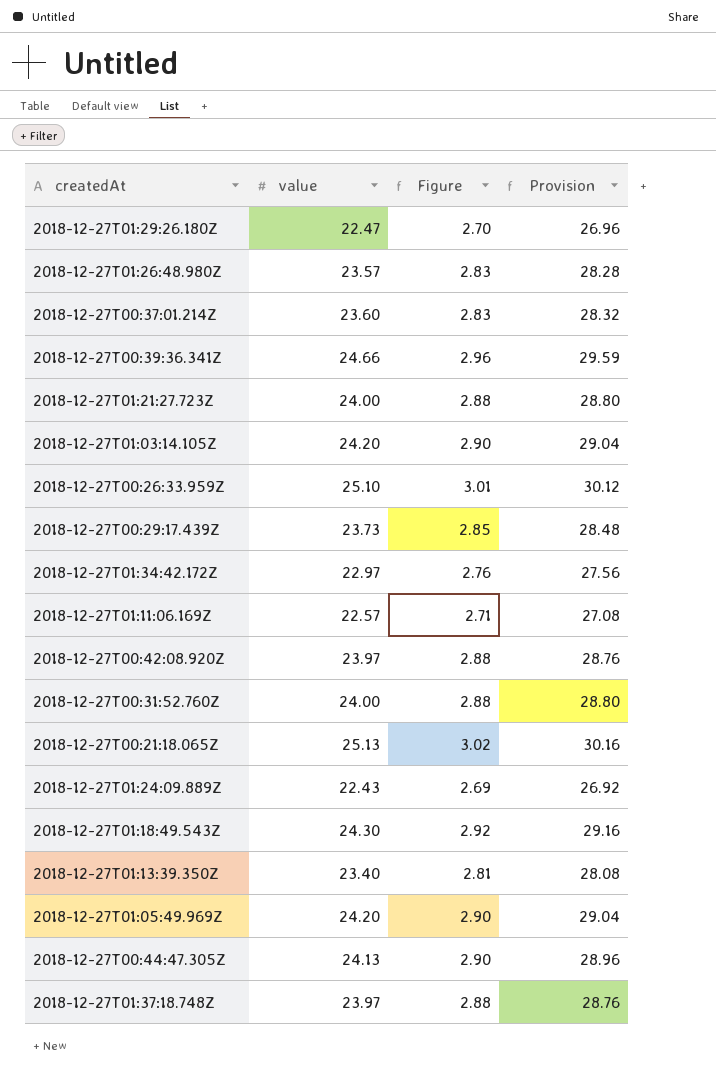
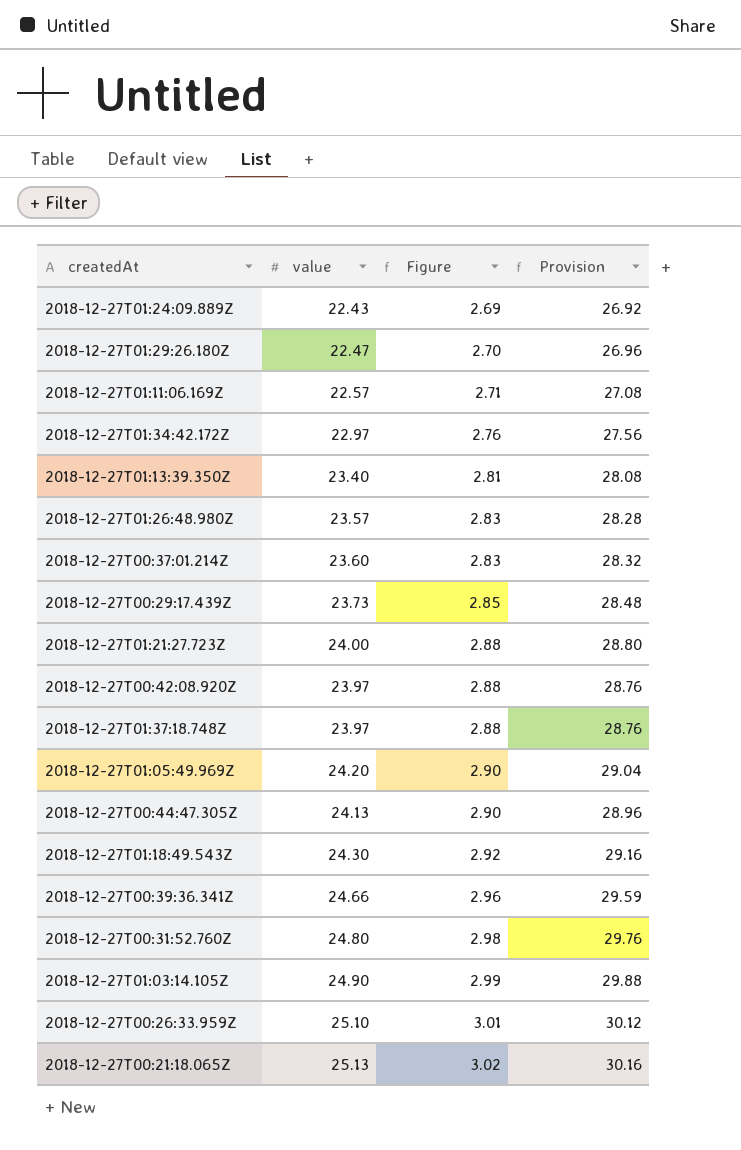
row order: none -> Figure ascending
2018-12-27T00:31:52.760Z | value: 24.00 -> 24.80
2018-12-27T00:31:52.760Z | Figure: 2.88 -> 2.98
2018-12-27T00:31:52.760Z | Provision: 28.80 -> 29.76
2018-12-27T01:03:14.105Z | value: 24.20 -> 24.90
2018-12-27T01:03:14.105Z | Figure: 2.90 -> 2.99
2018-12-27T01:03:14.105Z | Provision: 29.04 -> 29.88

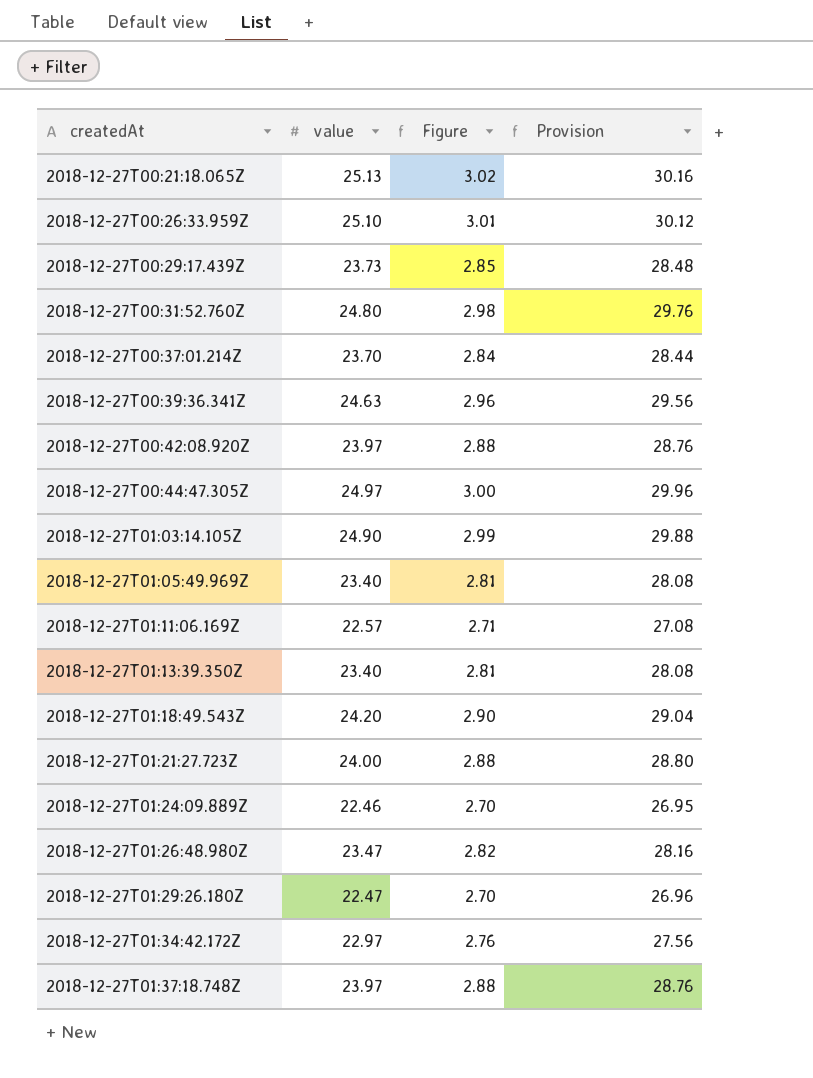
row order: Figure ascending -> createdAt ascending
2018-12-27T00:37:01.214Z | value: 23.60 -> 23.70
2018-12-27T00:37:01.214Z | Figure: 2.83 -> 2.84
2018-12-27T00:37:01.214Z | Provision: 28.32 -> 28.44
2018-12-27T00:39:36.341Z | value: 24.66 -> 24.63
2018-12-27T00:39:36.341Z | Provision: 29.59 -> 29.56
2018-12-27T00:44:47.305Z | value: 24.13 -> 24.97
2018-12-27T00:44:47.305Z | Figure: 2.90 -> 3.00
2018-12-27T00:44:47.305Z | Provision: 28.96 -> 29.96
2018-12-27T01:05:49.969Z | value: 24.20 -> 23.40
2018-12-27T01:05:49.969Z | Figure: 2.90 -> 2.81
2018-12-27T01:05:49.969Z | Provision: 29.04 -> 28.08
2018-12-27T01:18:49.543Z | value: 24.30 -> 24.20
2018-12-27T01:18:49.543Z | Figure: 2.92 -> 2.90
2018-12-27T01:18:49.543Z | Provision: 29.16 -> 29.04
2018-12-27T01:24:09.889Z | value: 22.43 -> 22.46
2018-12-27T01:24:09.889Z | Figure: 2.69 -> 2.70
2018-12-27T01:24:09.889Z | Provision: 26.92 -> 26.95
2018-12-27T01:26:48.980Z | value: 23.57 -> 23.47
2018-12-27T01:26:48.980Z | Figure: 2.83 -> 2.82
2018-12-27T01:26:48.980Z | Provision: 28.28 -> 28.16

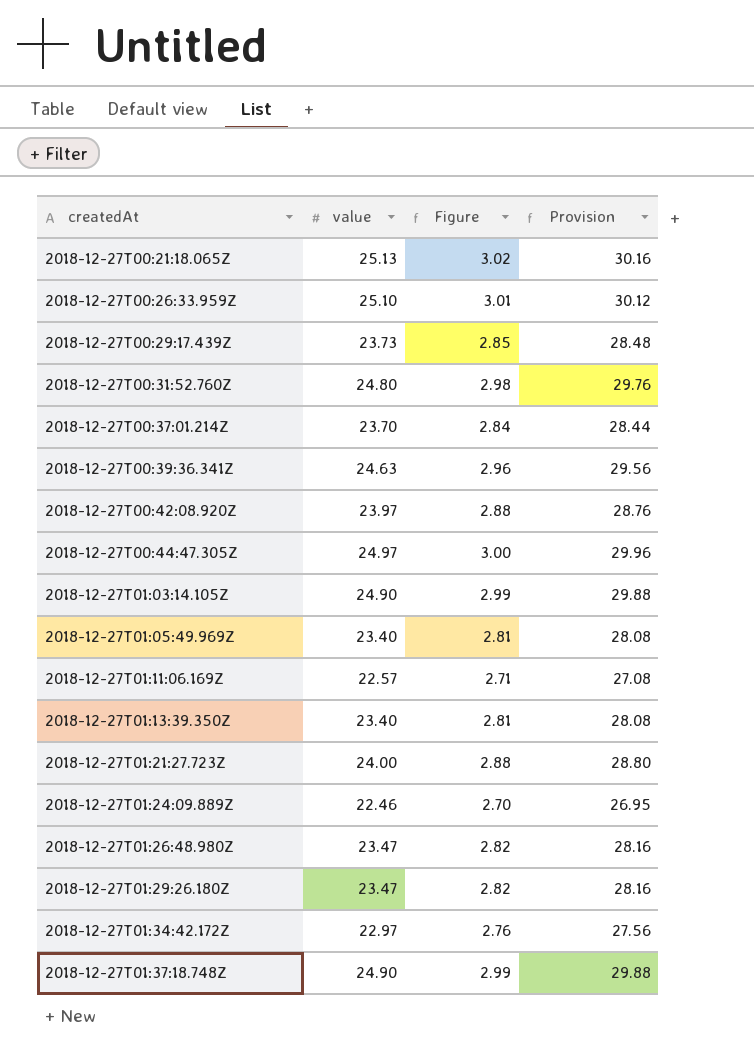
row 2018-12-27T01:18:49.543Z: 24.20 | 2.90 | 29.04 -> none
2018-12-27T01:29:26.180Z | value: 22.47 -> 23.47
2018-12-27T01:29:26.180Z | Figure: 2.70 -> 2.82
2018-12-27T01:29:26.180Z | Provision: 26.96 -> 28.16
2018-12-27T01:37:18.748Z | value: 23.97 -> 24.90
2018-12-27T01:37:18.748Z | Figure: 2.88 -> 2.99
2018-12-27T01:37:18.748Z | Provision: 28.76 -> 29.88

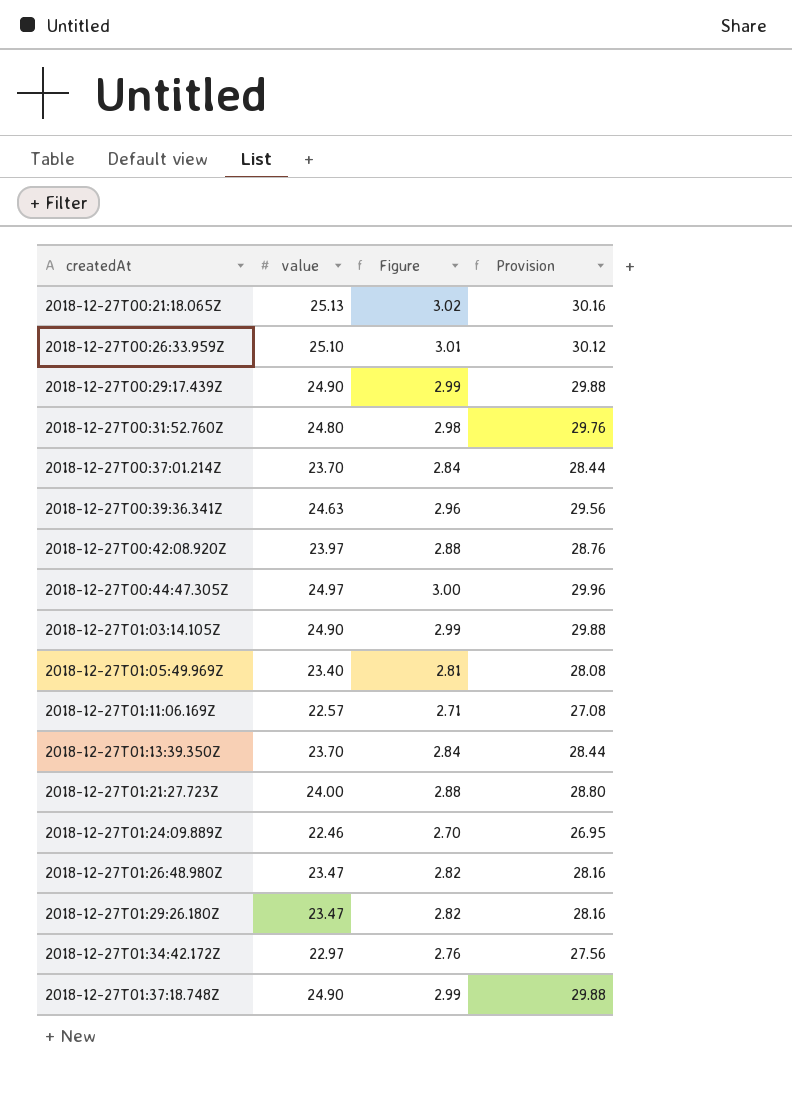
2018-12-27T00:29:17.439Z | value: 23.73 -> 24.90
2018-12-27T00:29:17.439Z | Figure: 2.85 -> 2.99
2018-12-27T00:29:17.439Z | Provision: 28.48 -> 29.88
2018-12-27T01:13:39.350Z | value: 23.40 -> 23.70
2018-12-27T01:13:39.350Z | Figure: 2.81 -> 2.84
2018-12-27T01:13:39.350Z | Provision: 28.08 -> 28.44

